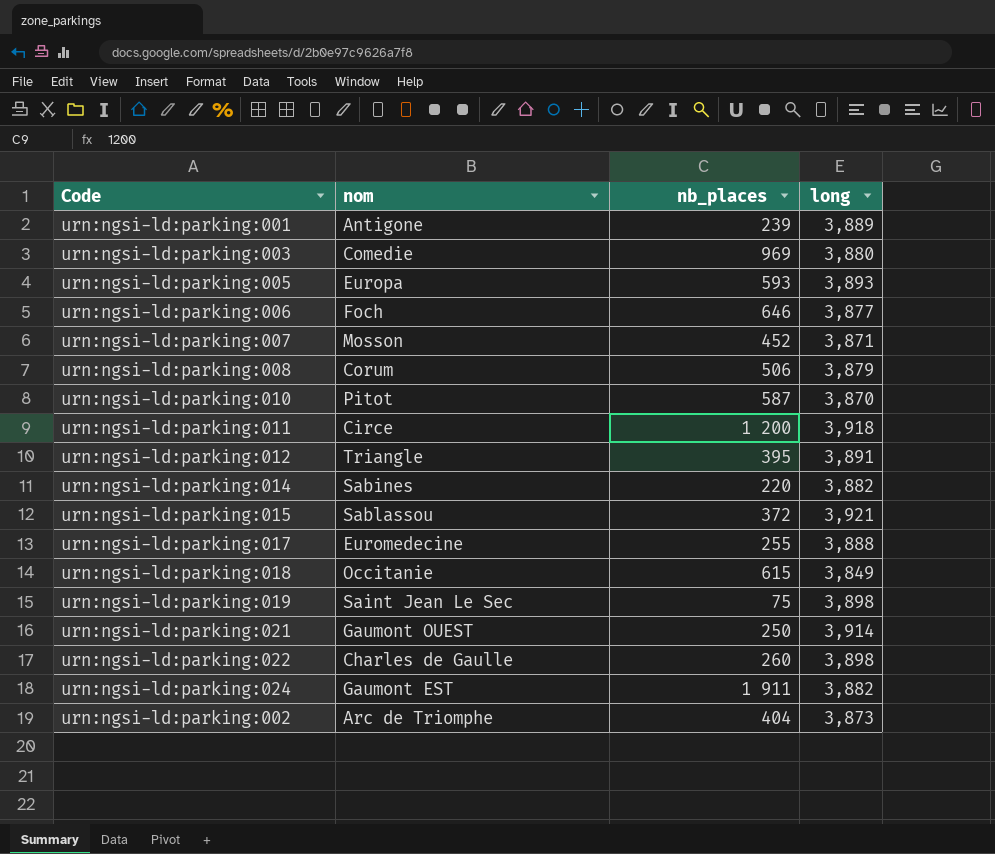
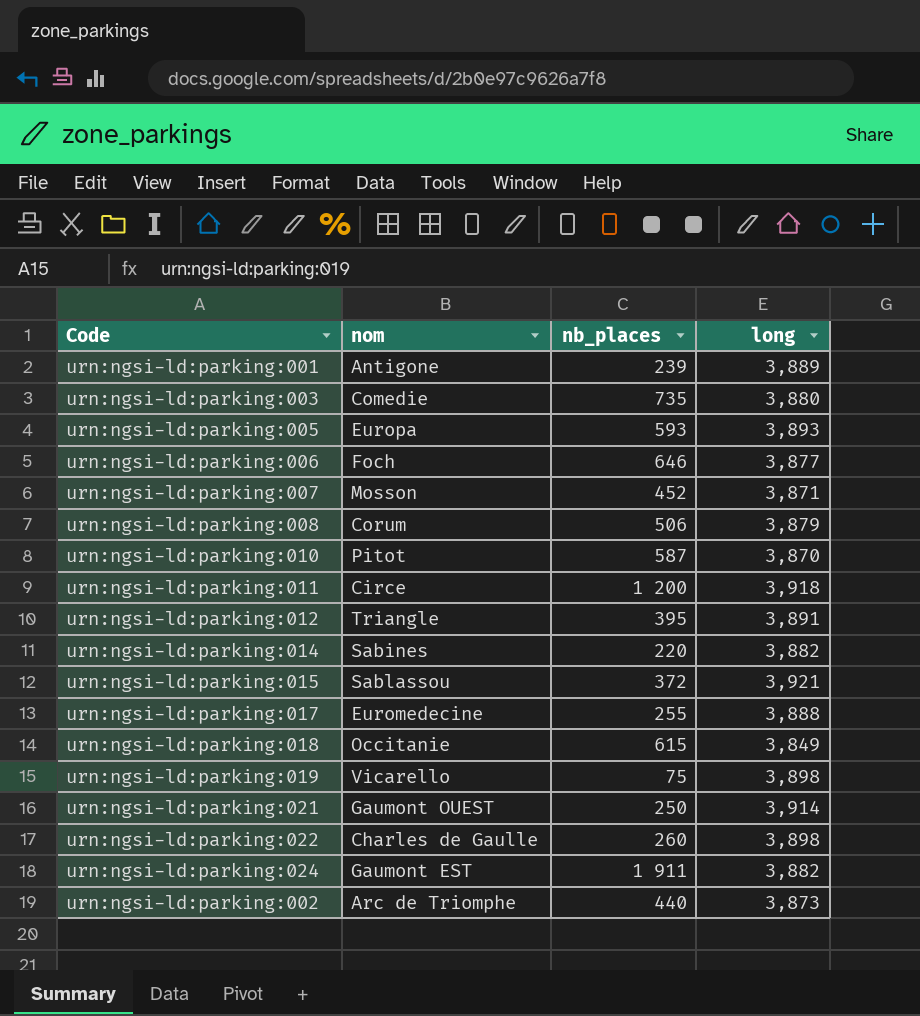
urn:ngsi-ld:parking:003 | nb_places: 969 -> 735
urn:ngsi-ld:parking:019 | nom: Saint Jean Le Sec -> Vicarello
urn:ngsi-ld:parking:002 | nb_places: 404 -> 440

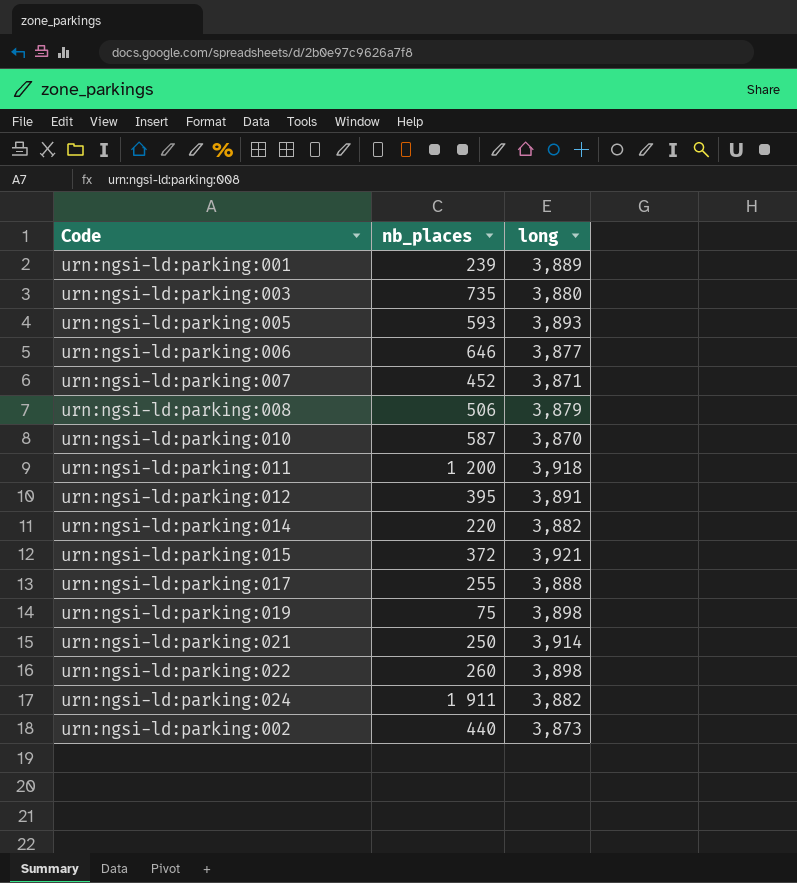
column nom | position: 2 -> none
row urn:ngsi-ld:parking:018: Occitanie | 615 | 3,849 -> none

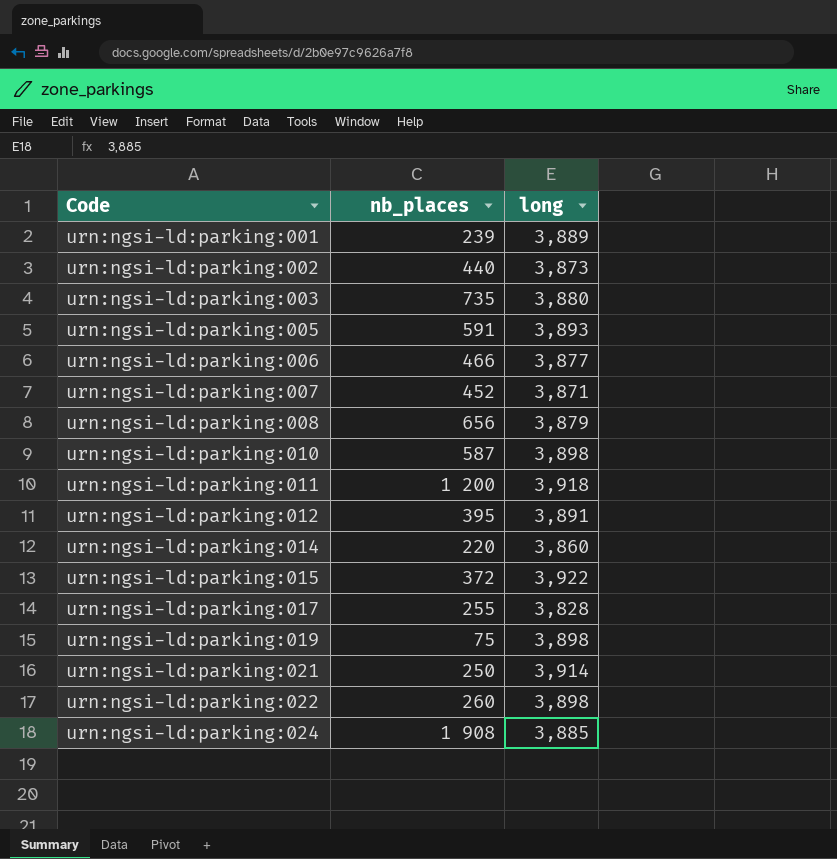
row order: none -> Code ascending
urn:ngsi-ld:parking:005 | nb_places: 593 -> 591
urn:ngsi-ld:parking:006 | nb_places: 646 -> 466
urn:ngsi-ld:parking:008 | nb_places: 506 -> 656
urn:ngsi-ld:parking:010 | long: 3,870 -> 3,898
urn:ngsi-ld:parking:014 | long: 3,882 -> 3,860
urn:ngsi-ld:parking:015 | long: 3,921 -> 3,922
urn:ngsi-ld:parking:017 | long: 3,888 -> 3,828
urn:ngsi-ld:parking:024 | nb_places: 1 911 -> 1 908
urn:ngsi-ld:parking:024 | long: 3,882 -> 3,885

